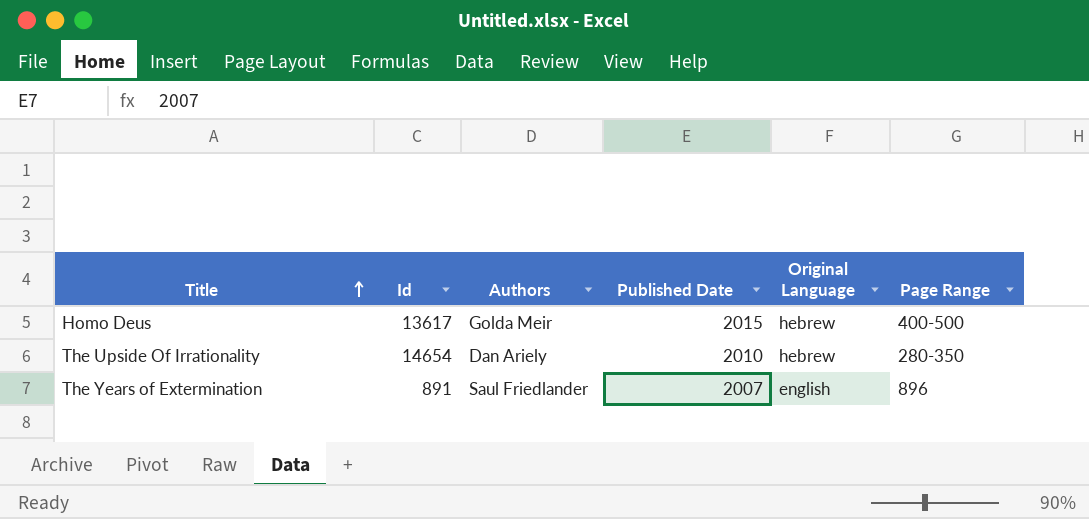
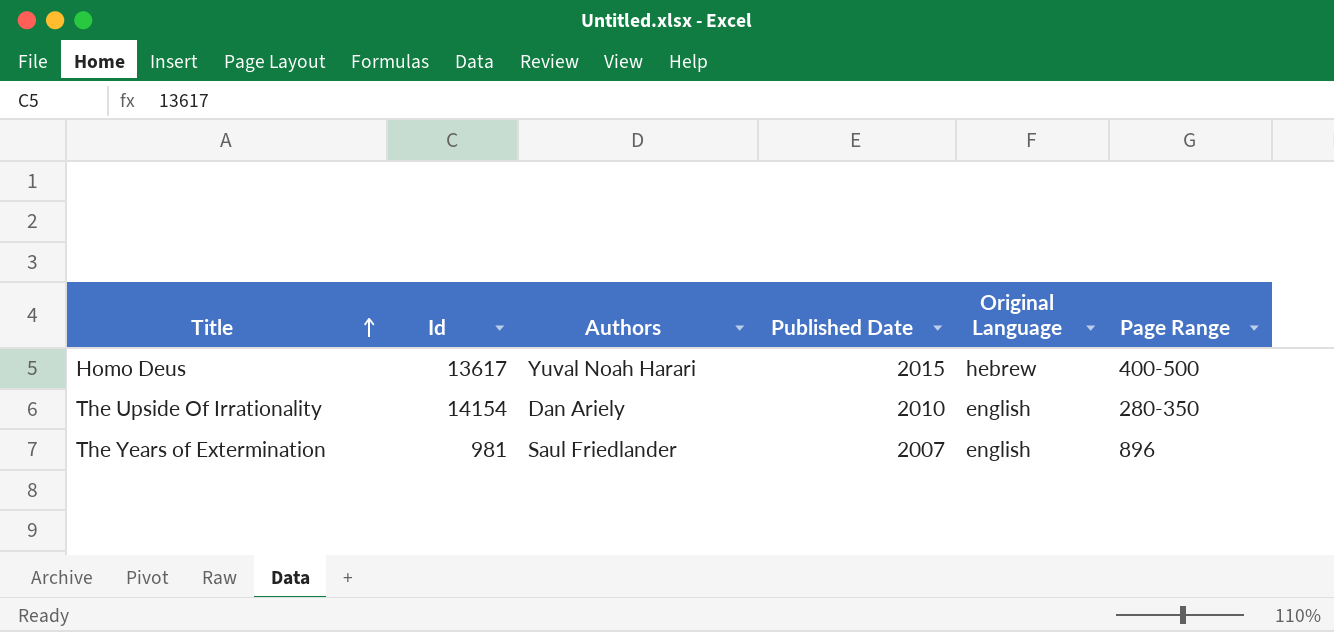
Homo Deus | Authors: Golda Meir -> Yuval Noah Harari
The Upside Of Irrationality | Id: 14654 -> 14154
The Upside Of Irrationality | Original Language: hebrew -> english
The Years of Extermination | Id: 891 -> 981

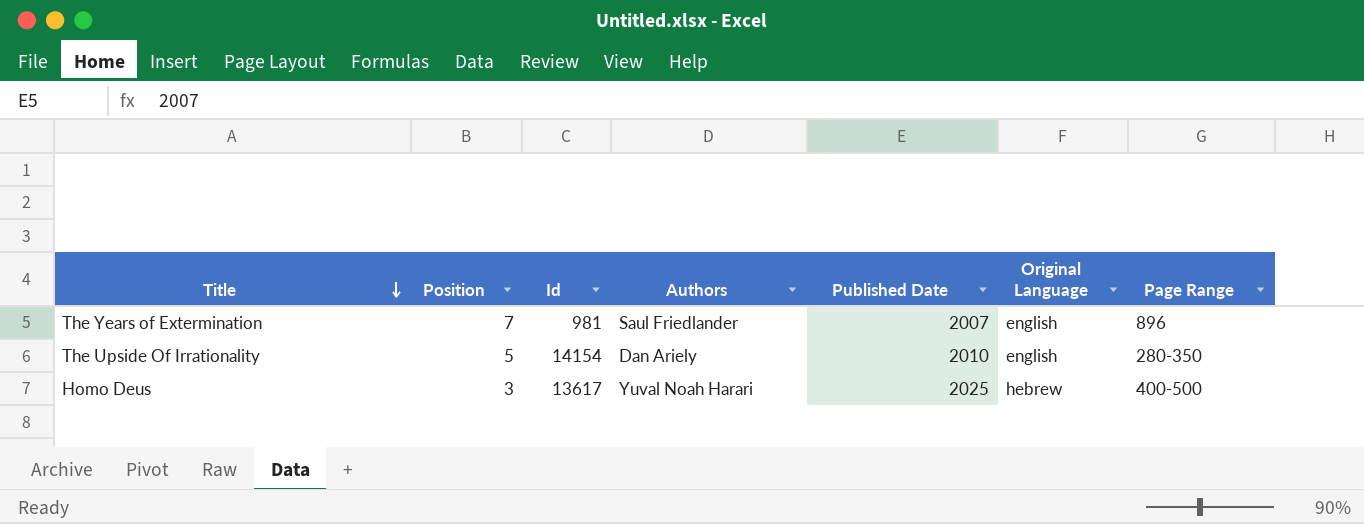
row order: Title ascending -> Title descending
column Position | position: none -> 2
Homo Deus | Published Date: 2015 -> 2025

